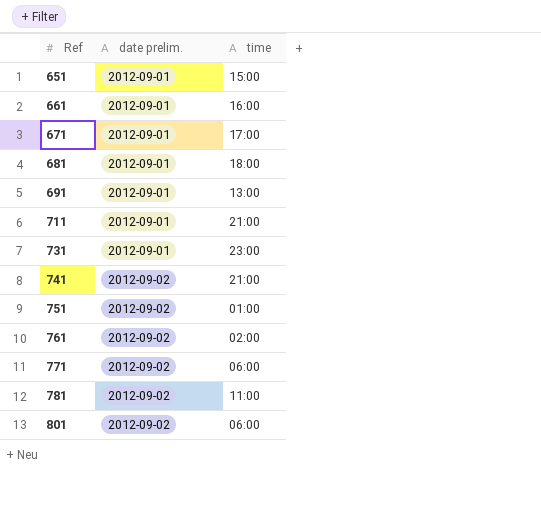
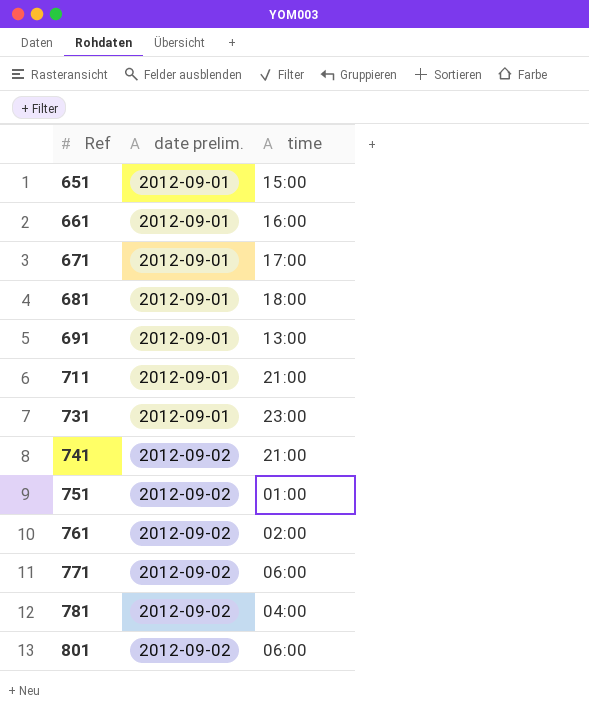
781 | time: 11:00 -> 04:00

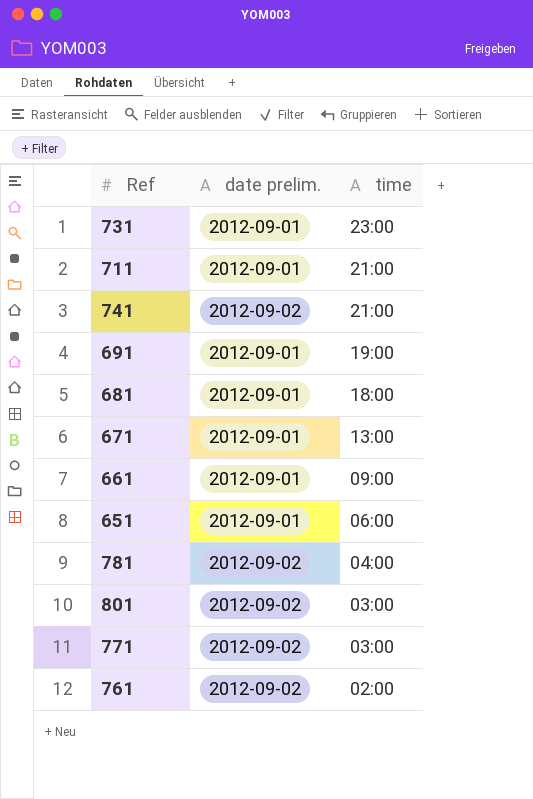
row order: Ref ascending -> time descending
row 751: 2012-09-02 | 01:00 -> none
691 | time: 13:00 -> 19:00
671 | time: 17:00 -> 13:00
661 | time: 16:00 -> 09:00
651 | time: 15:00 -> 06:00
801 | time: 06:00 -> 03:00
771 | time: 06:00 -> 03:00

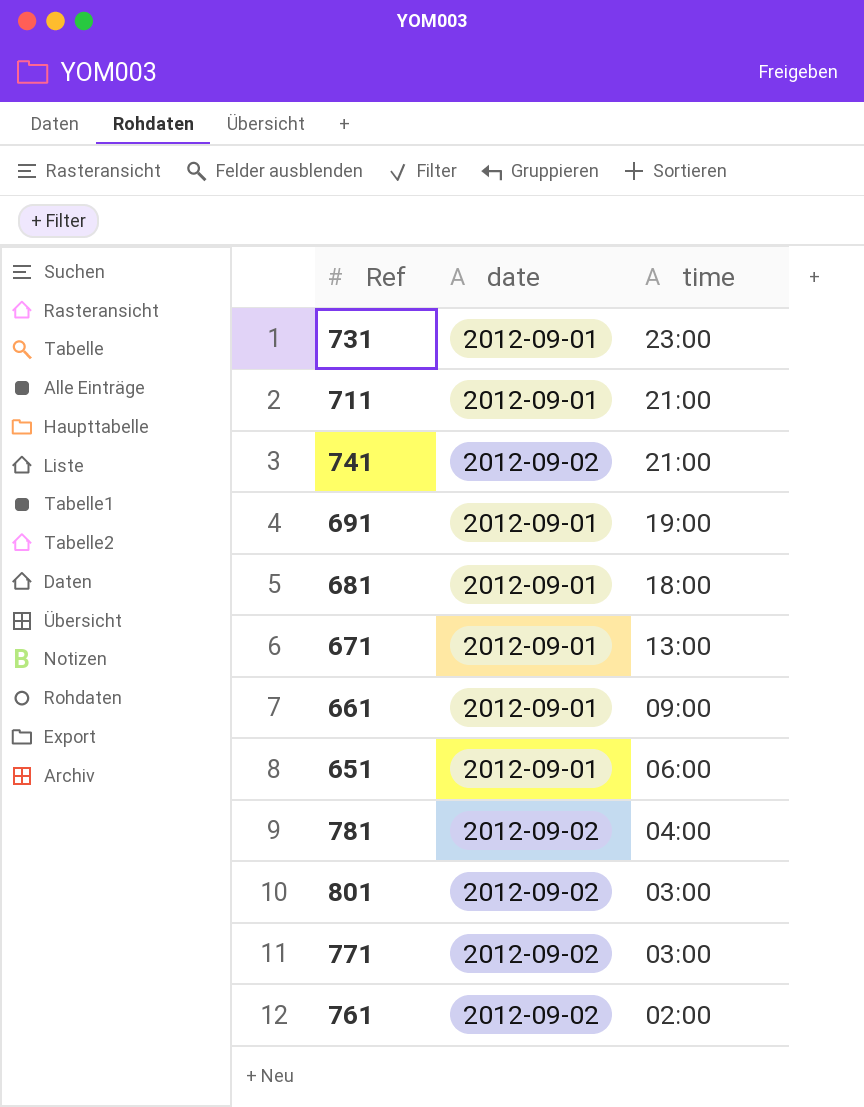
column name: date prelim. -> date

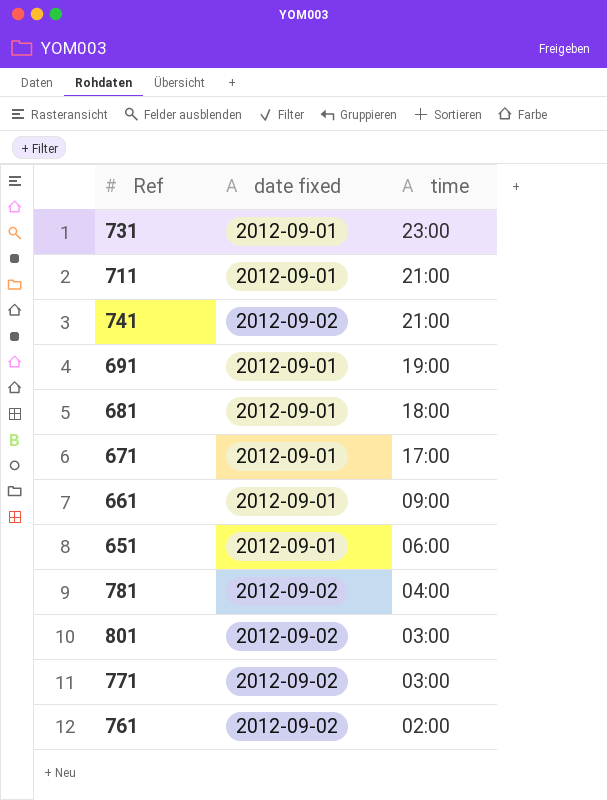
column name: date -> date fixed
671 | time: 13:00 -> 17:00

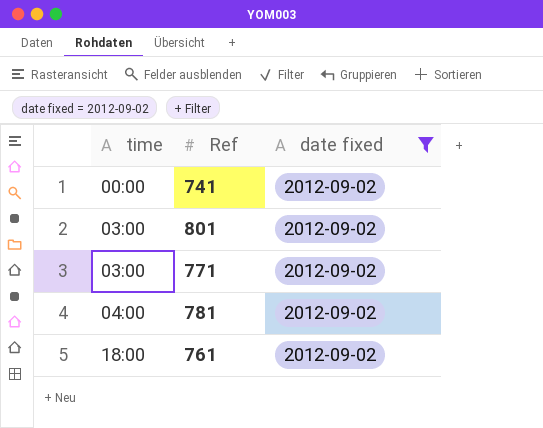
filter: none -> date fixed = 2012-09-02
row order: time descending -> time ascending
column time | position: 3 -> 1
741 | time: 21:00 -> 00:00
761 | time: 02:00 -> 18:00

